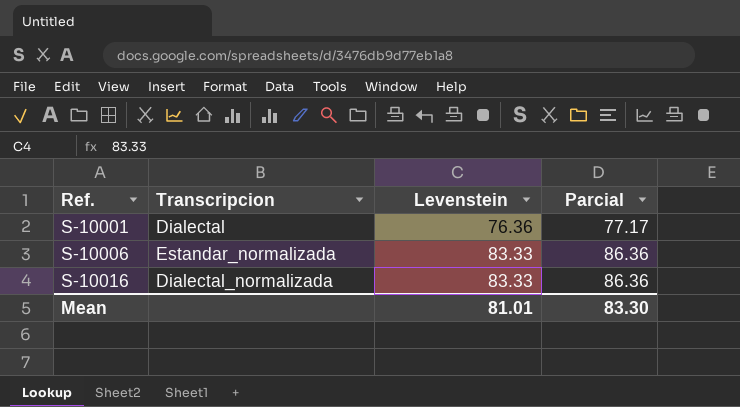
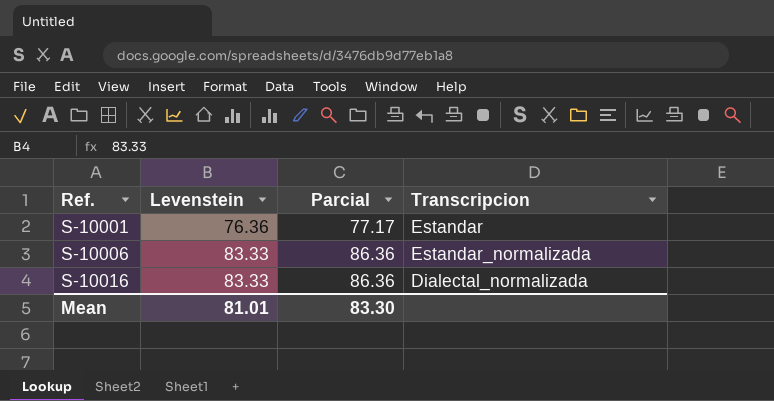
column Transcripcion | position: 2 -> 4
S-10001 | Transcripcion: Dialectal -> Estandar

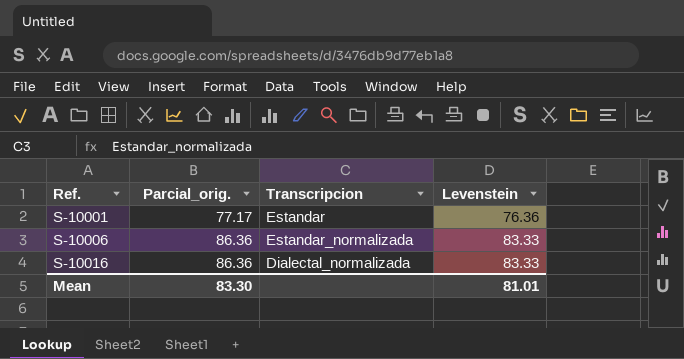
column name: Parcial -> Parcial_orig.
column Levenstein | position: 2 -> 4

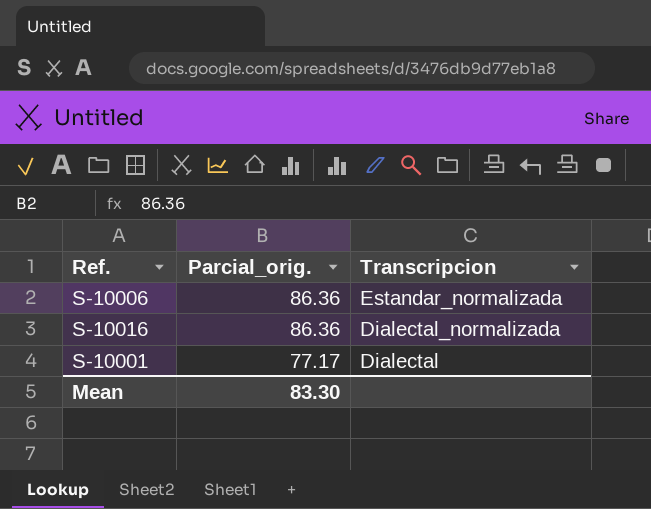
row order: Ref. ascending -> Parcial_orig. descending
column Levenstein | position: 4 -> none
S-10001 | Transcripcion: Estandar -> Dialectal

